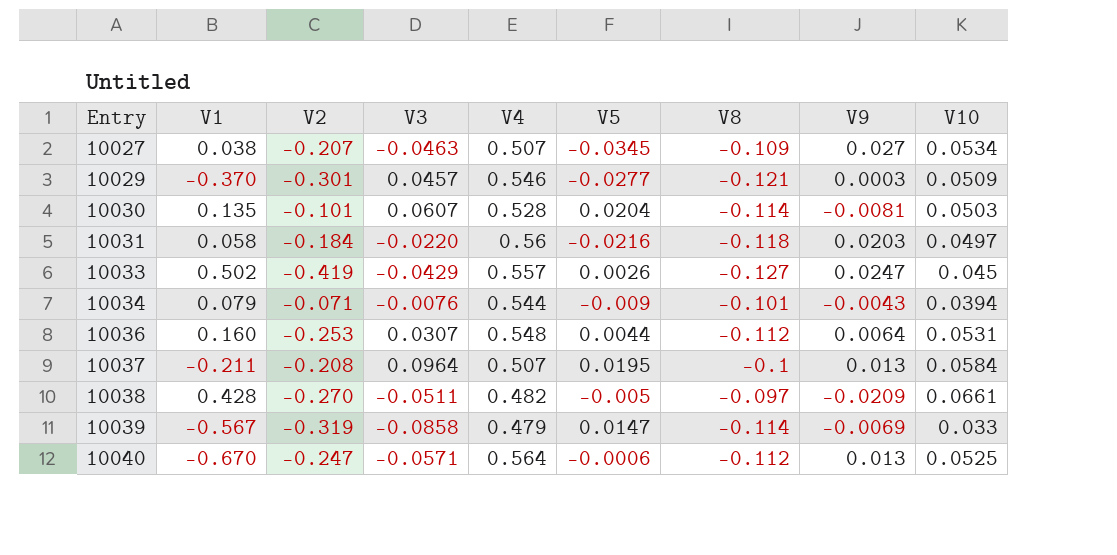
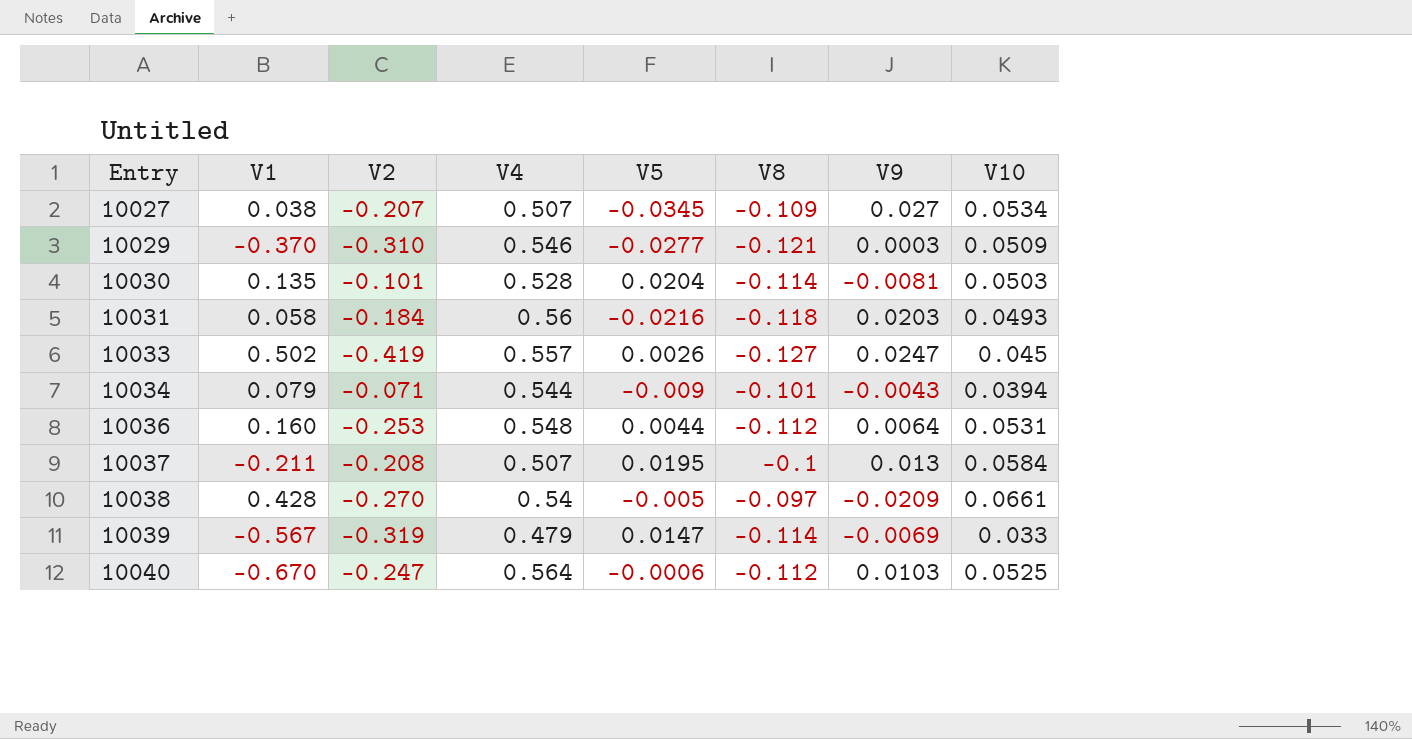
column V3 | position: 4 -> none
10029 | V2: -0.301 -> -0.310
10031 | V10: 0.0497 -> 0.0493
10038 | V4: 0.482 -> 0.54
10040 | V9: 0.013 -> 0.0103

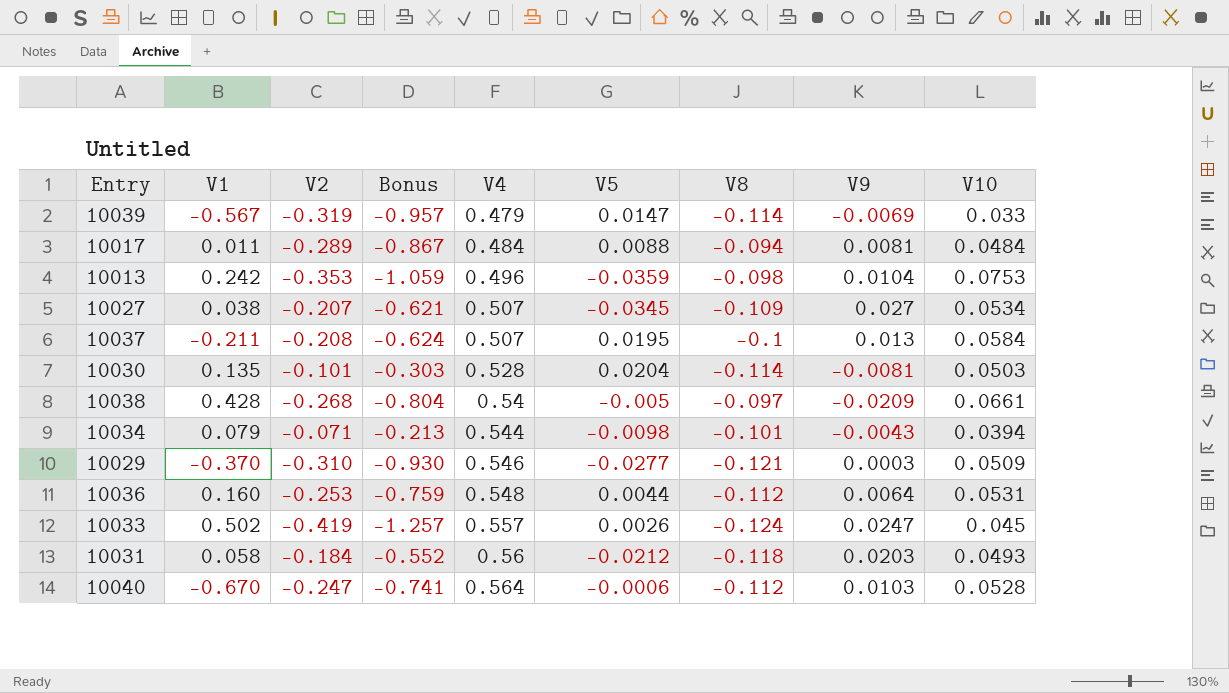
row order: Entry ascending -> V4 ascending
column Bonus | formula: none -> [V2] * 3
row 10017: none -> 0.011 | -0.289 | -0.867 | 0.484 | 0.0088 | -0.094 | 0.0081 | 0.0484
row 10013: none -> 0.242 | -0.353 | -1.059 | 0.496 | -0.0359 | -0.098 | 0.0104 | 0.0753
10038 | V2: -0.270 -> -0.268
10034 | V5: -0.009 -> -0.0098
10033 | V8: -0.127 -> -0.124
10031 | V5: -0.0216 -> -0.0212
10040 | V10: 0.0525 -> 0.0528

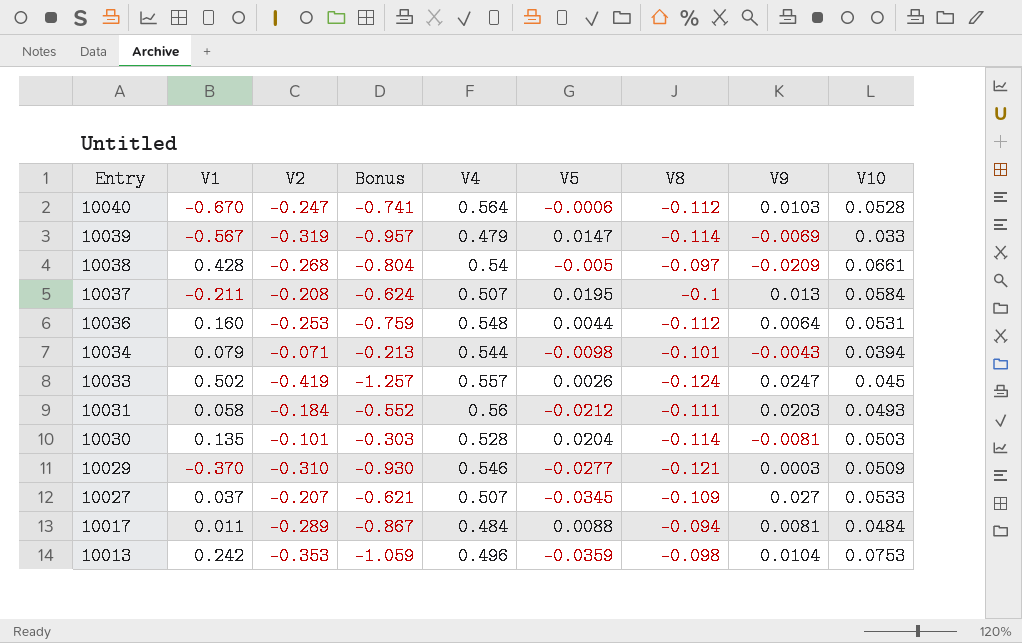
row order: V4 ascending -> Entry descending
10031 | V8: -0.118 -> -0.111
10027 | V1: 0.038 -> 0.037
10027 | V10: 0.0534 -> 0.0533

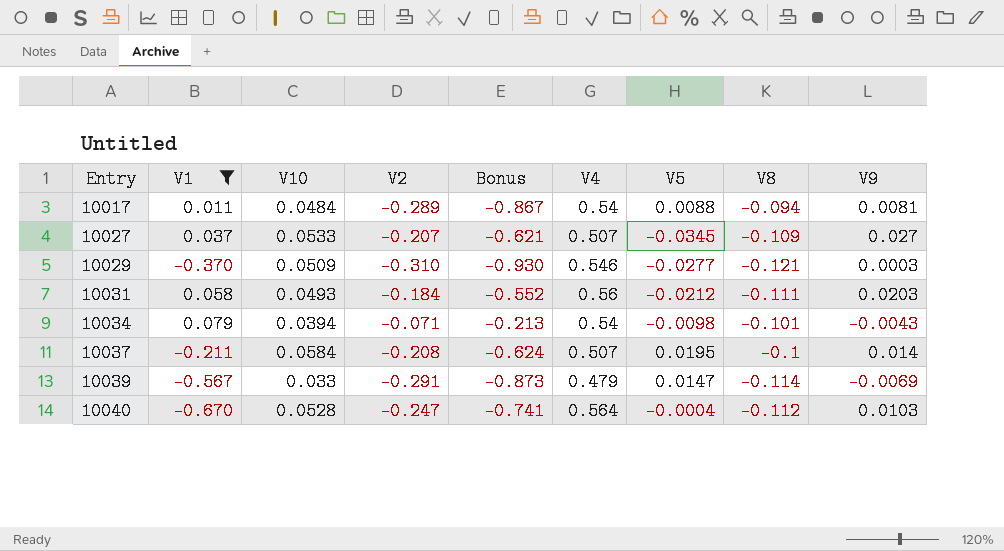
filter: none -> V1 <= 0.079
row order: Entry descending -> Entry ascending
column V10 | position: 9 -> 3
10017 | V4: 0.484 -> 0.54
10034 | V4: 0.544 -> 0.54
10037 | V9: 0.013 -> 0.014
10039 | V2: -0.319 -> -0.291
10039 | Bonus: -0.957 -> -0.873
10040 | V5: -0.0006 -> -0.0004

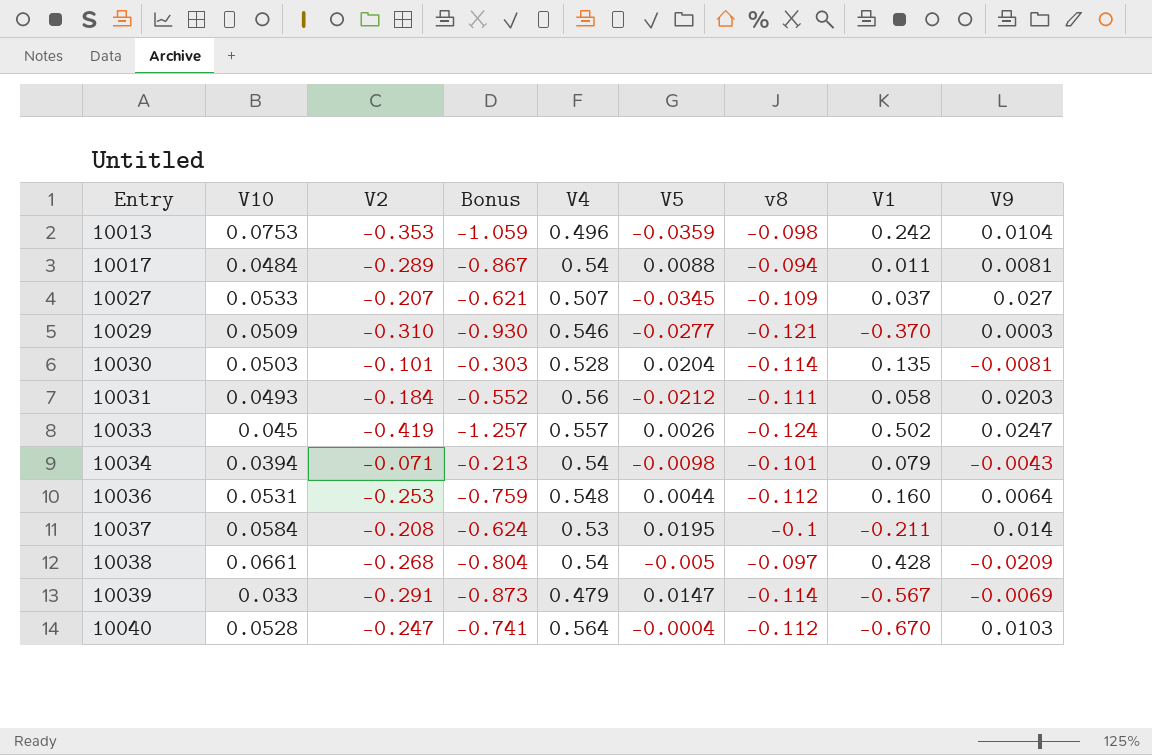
filter: V1 <= 0.079 -> none
column name: V8 -> v8
column V1 | position: 2 -> 8
10037 | V4: 0.507 -> 0.53

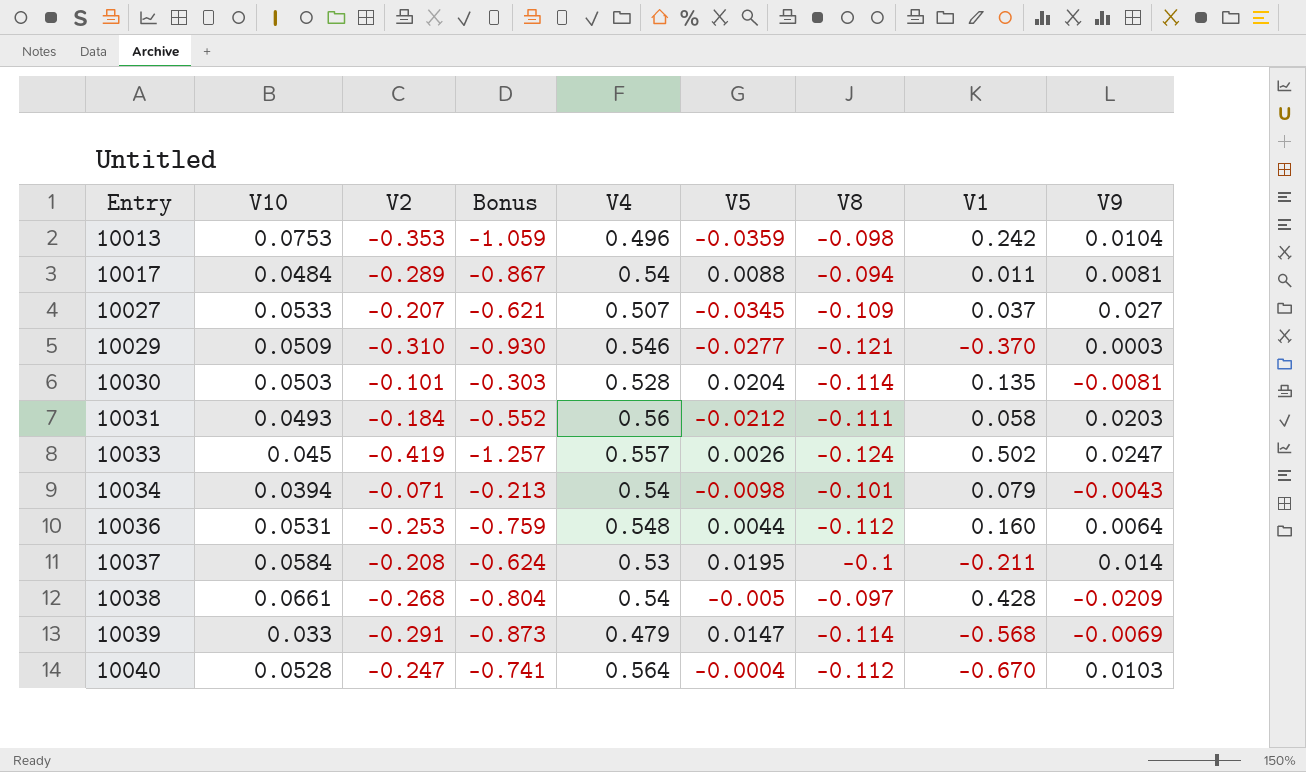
column name: v8 -> V8
10039 | V1: -0.567 -> -0.568

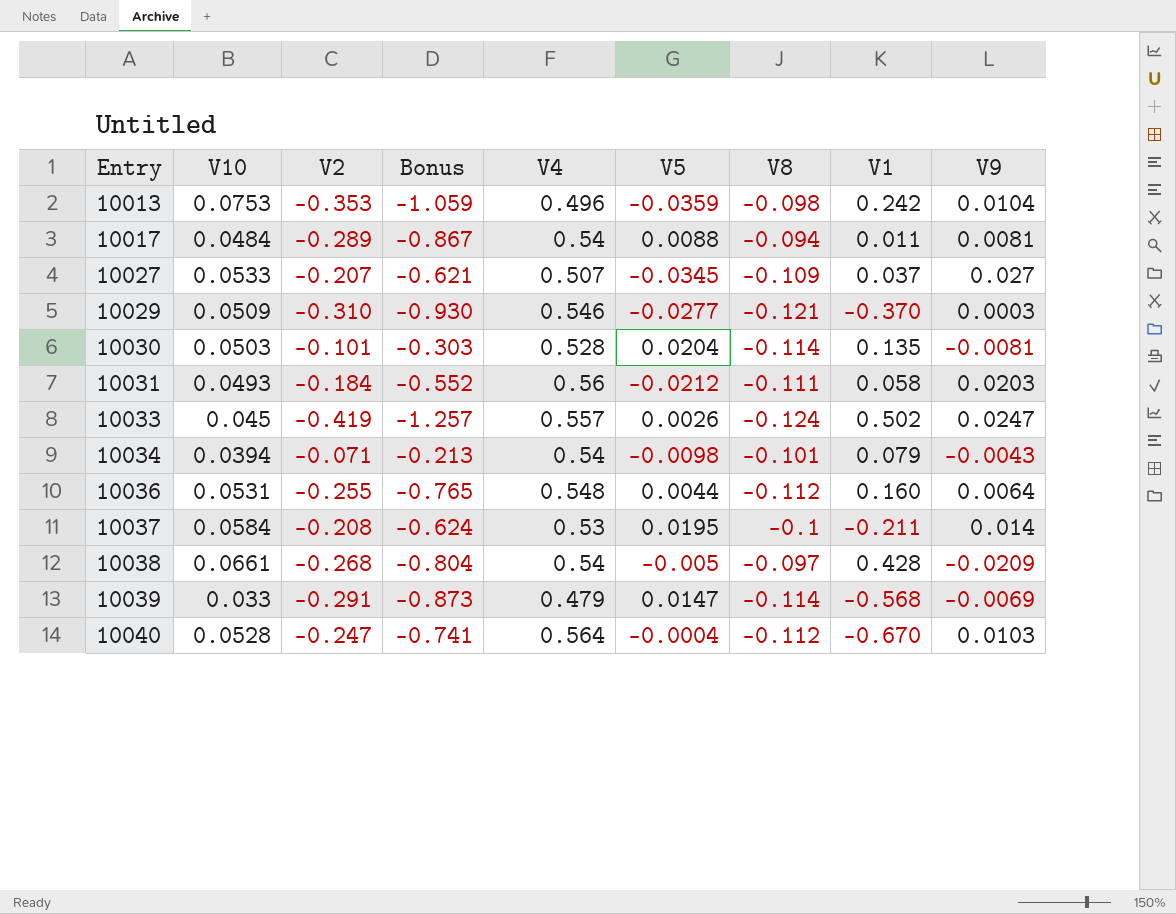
10036 | V2: -0.253 -> -0.255
10036 | Bonus: -0.759 -> -0.765

